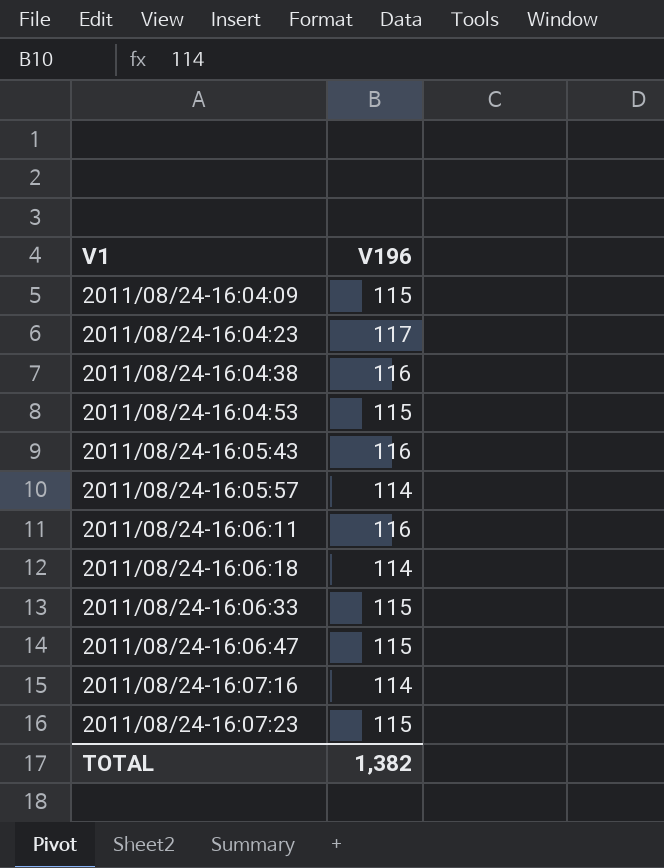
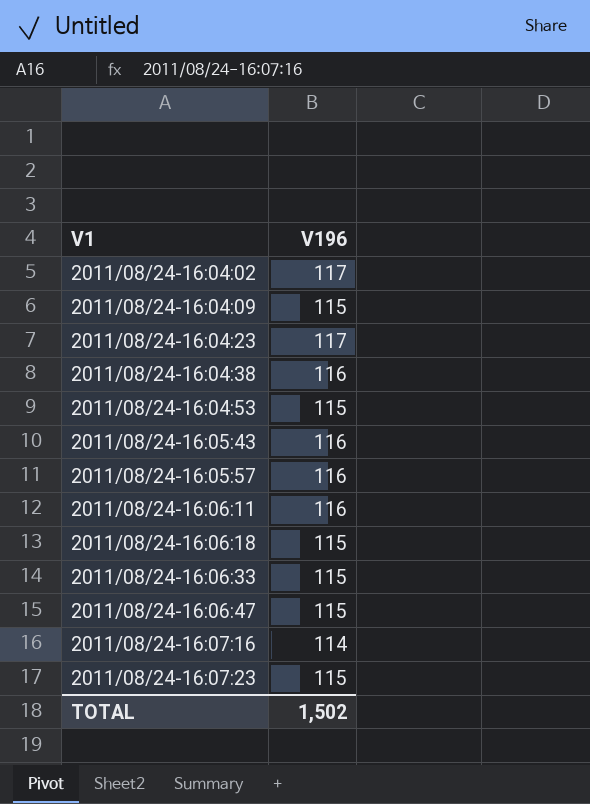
row 2011/08/24-16:04:02: none -> 117
2011/08/24-16:05:57 | V196: 114 -> 116
2011/08/24-16:06:18 | V196: 114 -> 115
TOTAL | V196: 1,382 -> 1,502

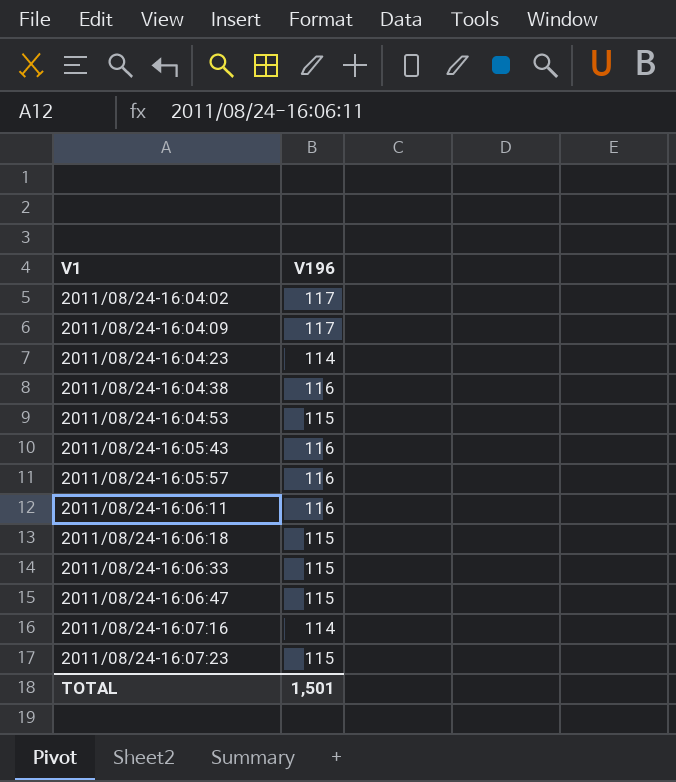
2011/08/24-16:04:09 | V196: 115 -> 117
2011/08/24-16:04:23 | V196: 117 -> 114
TOTAL | V196: 1,502 -> 1,501

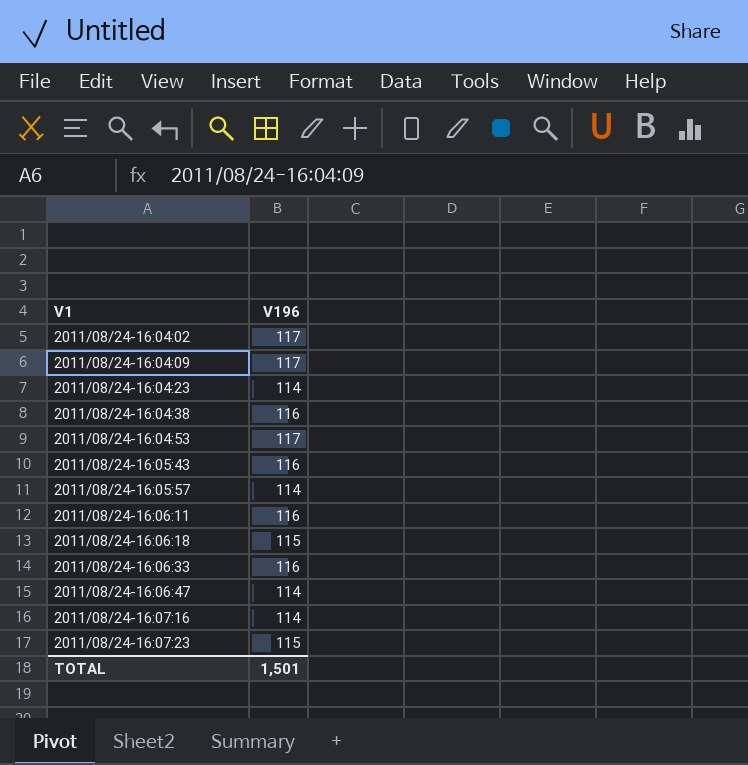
2011/08/24-16:04:53 | V196: 115 -> 117
2011/08/24-16:05:57 | V196: 116 -> 114
2011/08/24-16:06:33 | V196: 115 -> 116
2011/08/24-16:06:47 | V196: 115 -> 114

